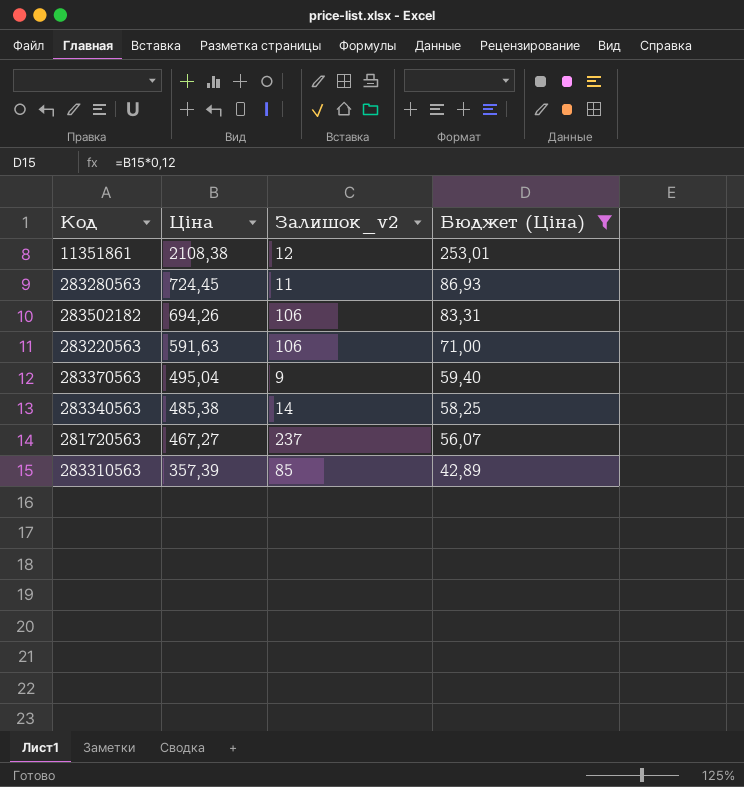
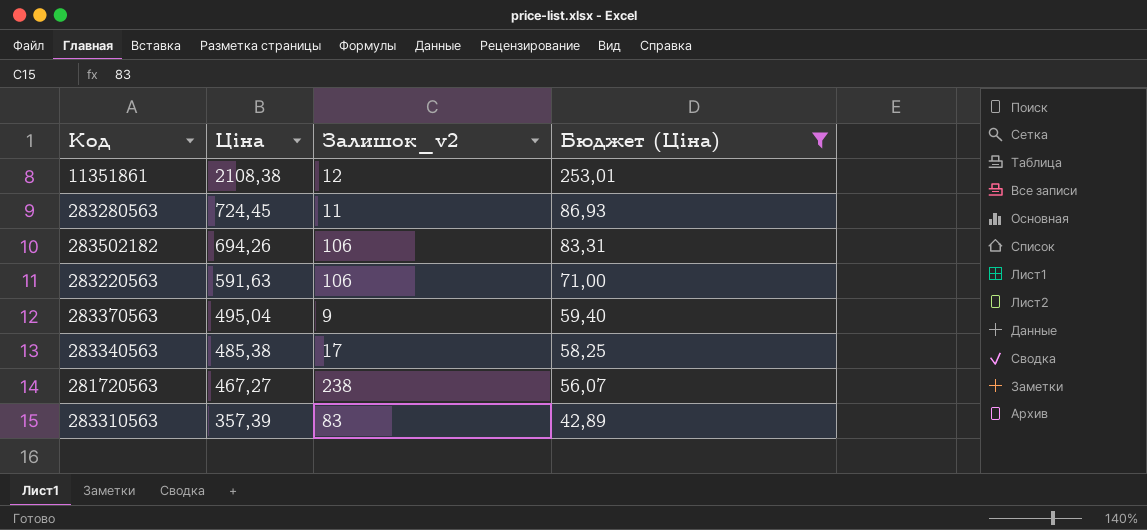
283340563 | Залишок_v2: 14 -> 17
281720563 | Залишок_v2: 237 -> 238
283310563 | Залишок_v2: 85 -> 83

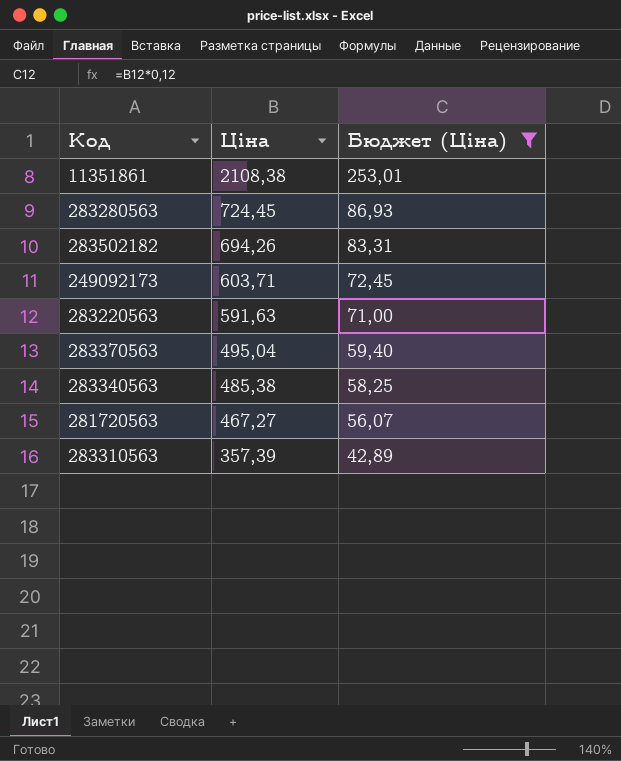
column Залишок_v2 | position: 3 -> none
row 249092173: none -> 603,71 | 72,45

